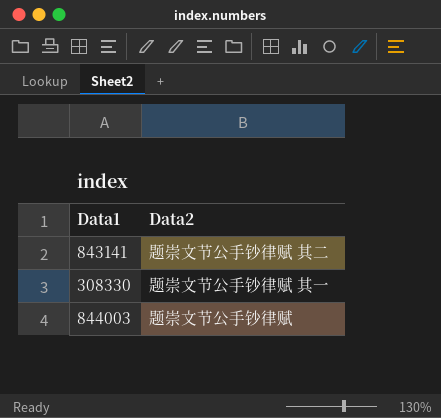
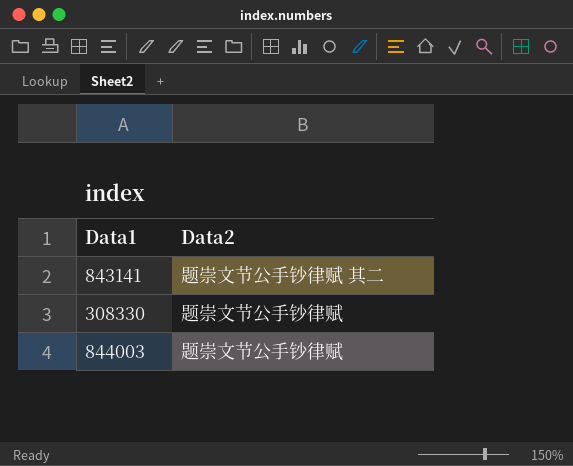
308330 | Data2: 题崇文节公手钞律赋 其一 -> 题崇文节公手钞律赋

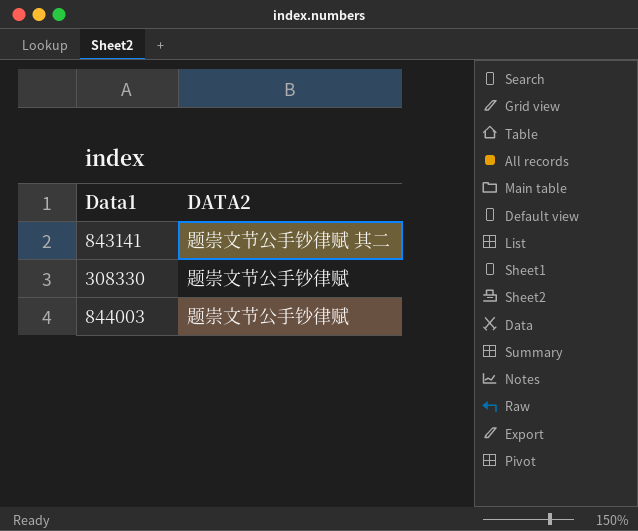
column name: Data2 -> DATA2

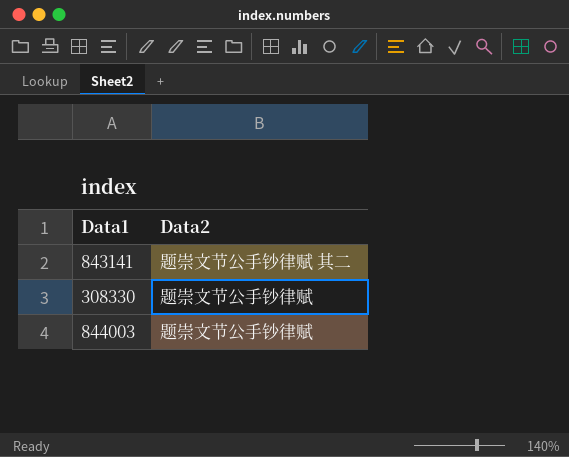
column name: DATA2 -> Data2

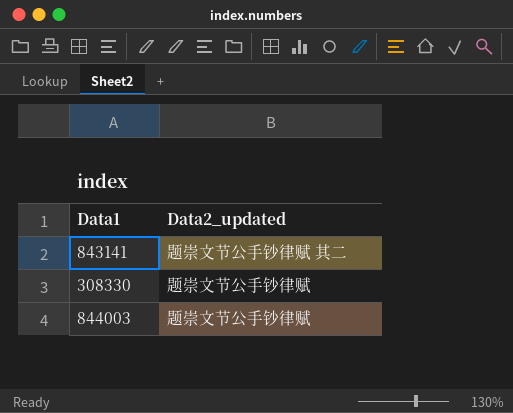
column name: Data2 -> Data2_updated

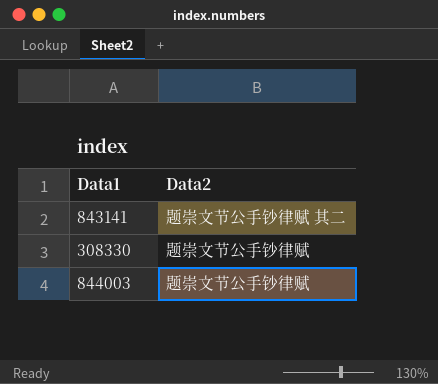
column name: Data2_updated -> Data2

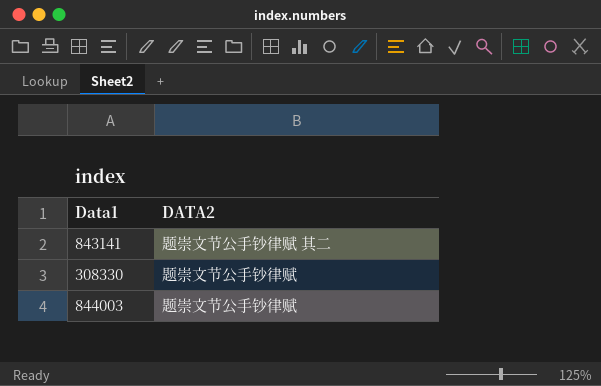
column name: Data2 -> DATA2

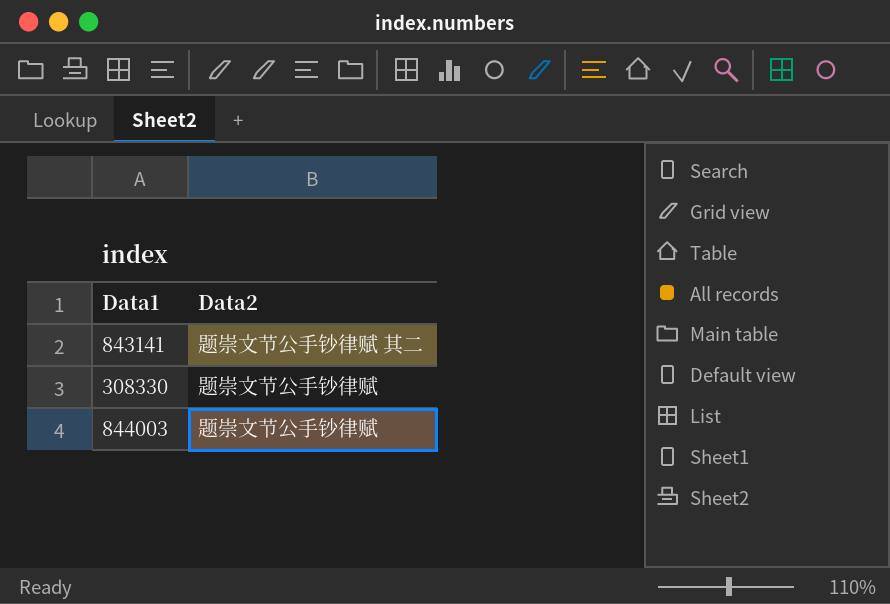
column name: DATA2 -> Data2

